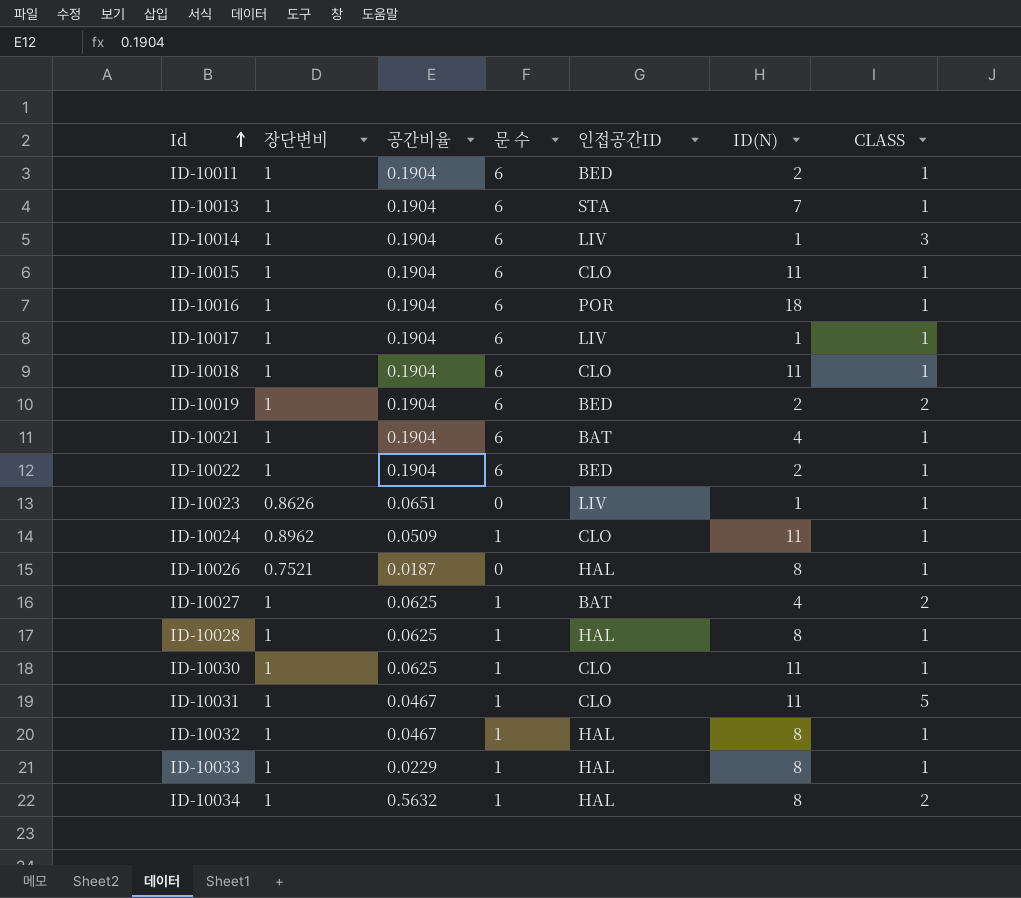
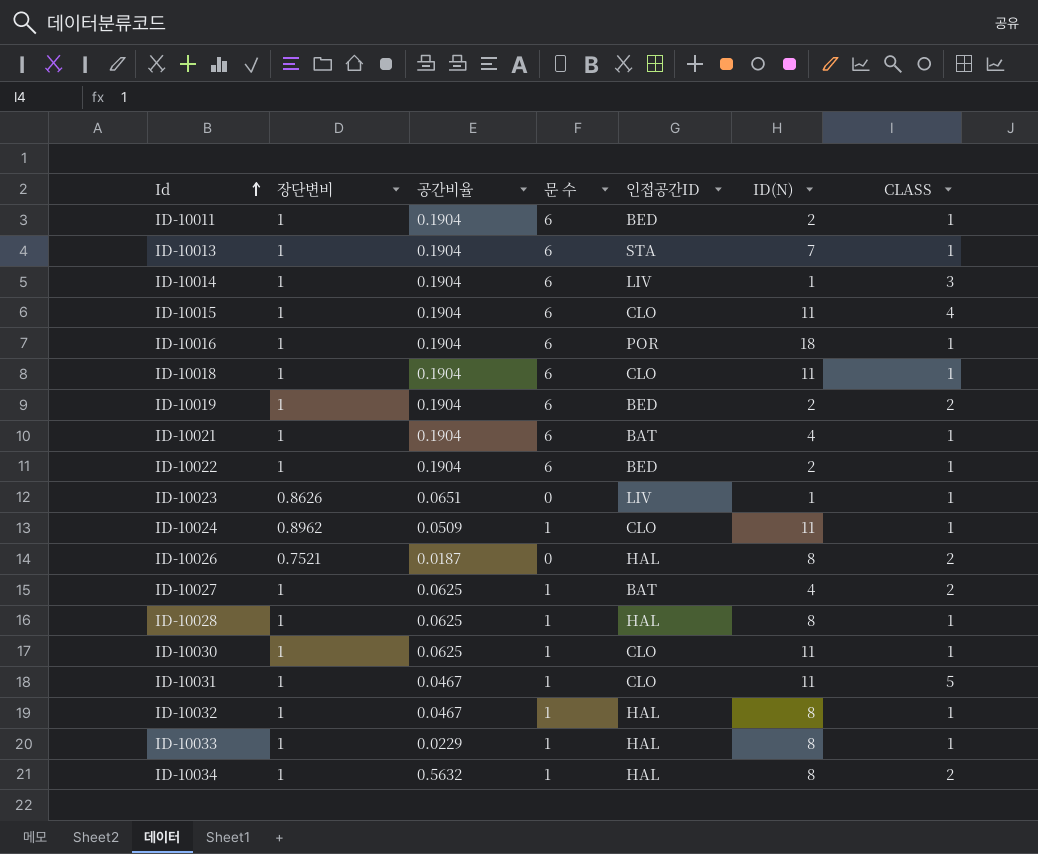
row ID-10017: 1 | 0.1904 | 6 | LIV | 1 | 1 -> none
ID-10015 | CLASS: 1 -> 4
ID-10026 | CLASS: 1 -> 2

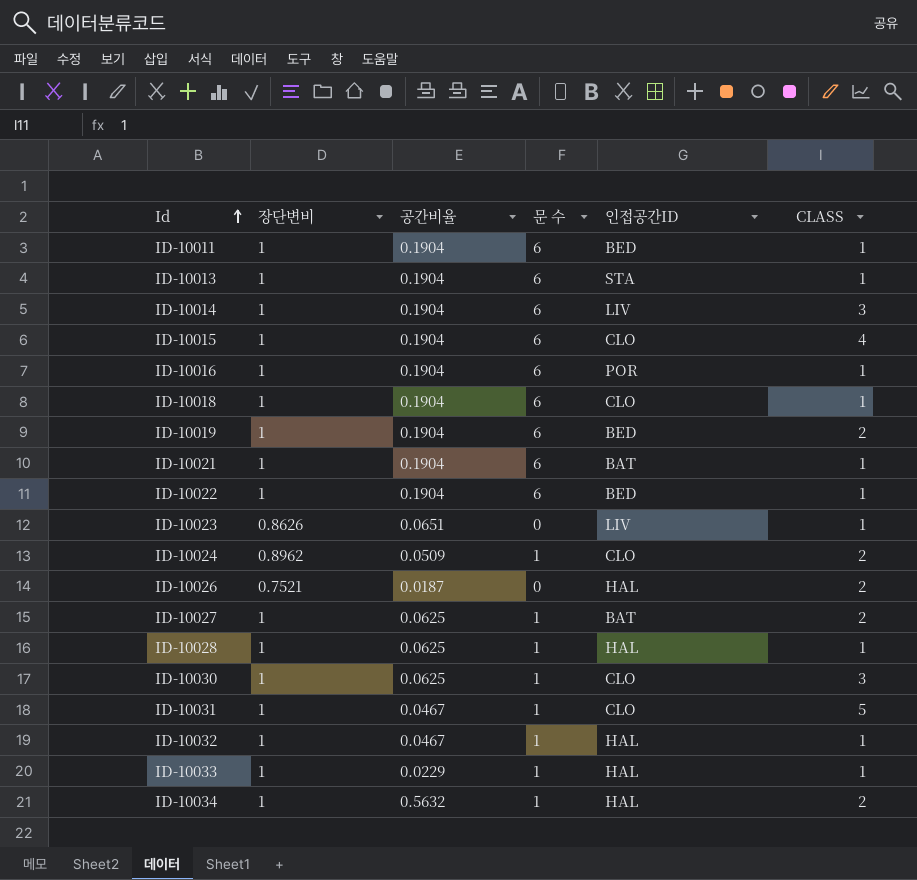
column ID(N) | position: 6 -> none
ID-10024 | CLASS: 1 -> 2
ID-10030 | CLASS: 1 -> 3

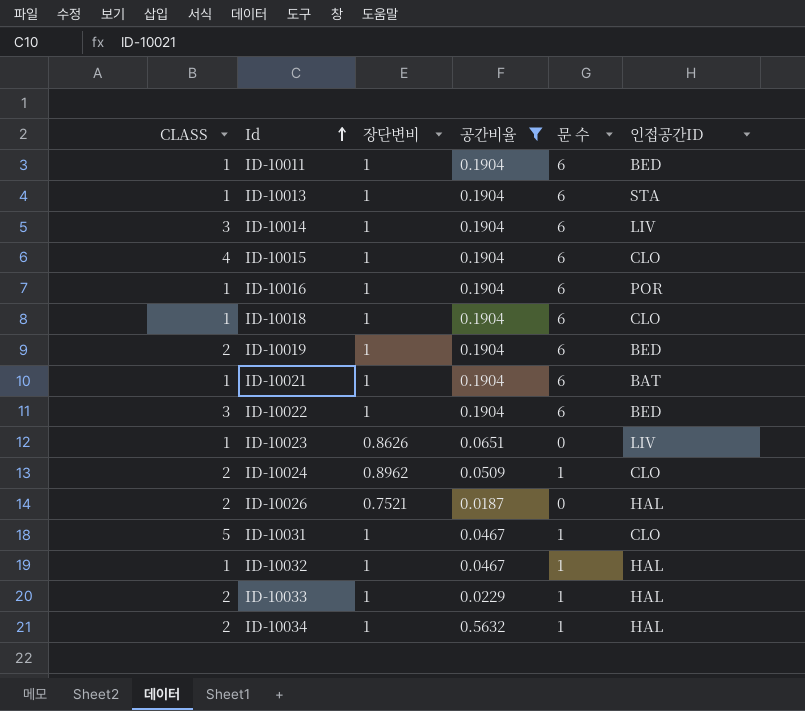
filter: none -> 공간비율 != 0.0625
column CLASS | position: 6 -> 1
ID-10022 | CLASS: 1 -> 3
ID-10033 | CLASS: 1 -> 2

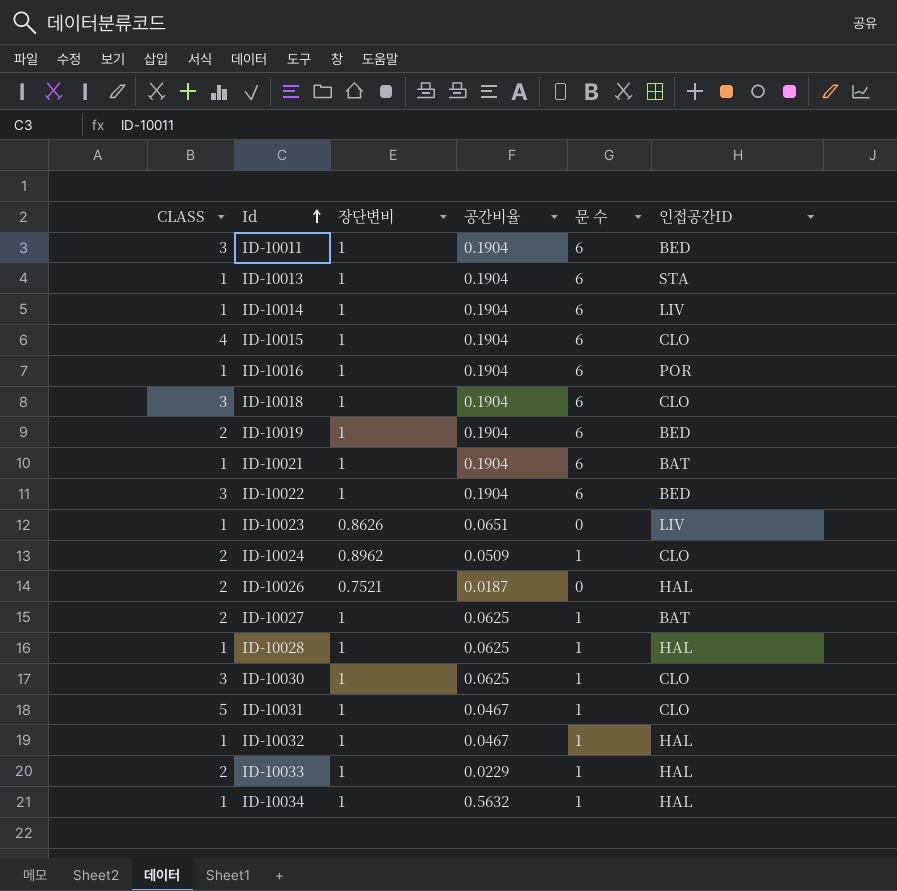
filter: 공간비율 != 0.0625 -> none
ID-10011 | CLASS: 1 -> 3
ID-10014 | CLASS: 3 -> 1
ID-10018 | CLASS: 1 -> 3
ID-10034 | CLASS: 2 -> 1

